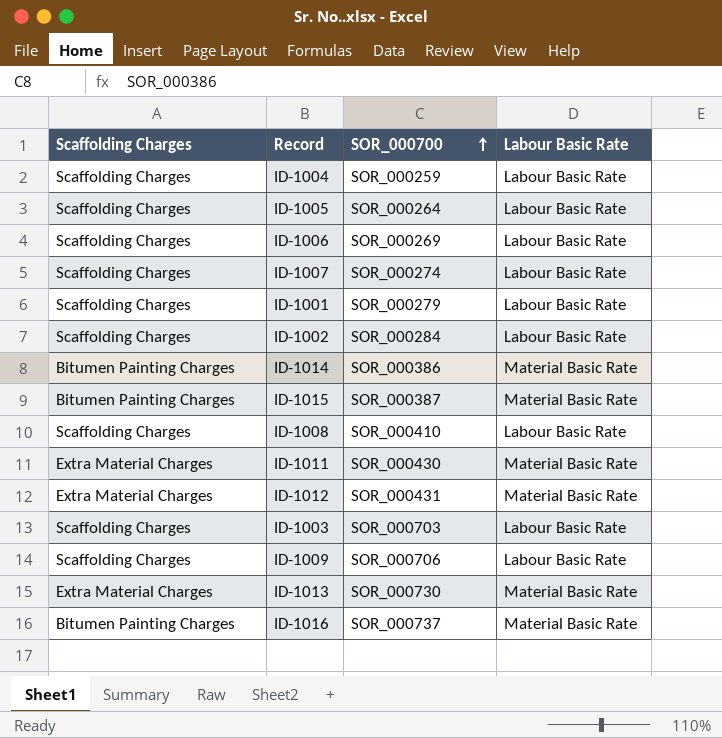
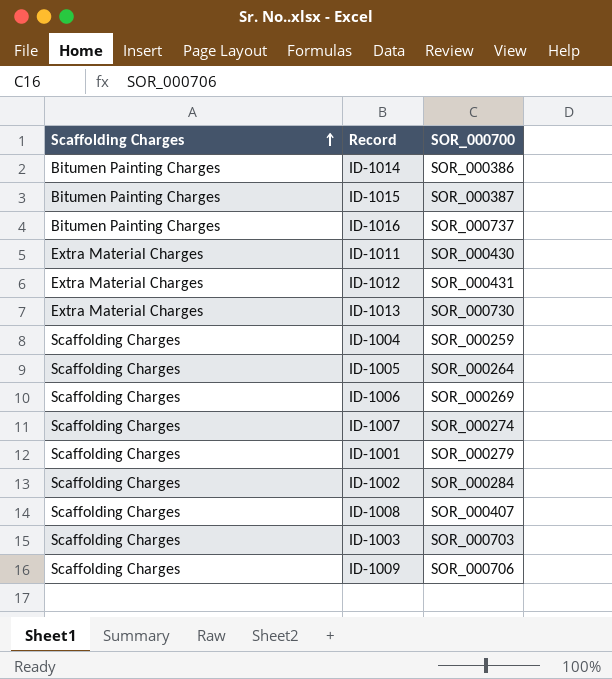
row order: SOR_000700 ascending -> Scaffolding Charges ascending
column Labour Basic Rate | position: 4 -> none
ID-1008 | SOR_000700: SOR_000410 -> SOR_000407

